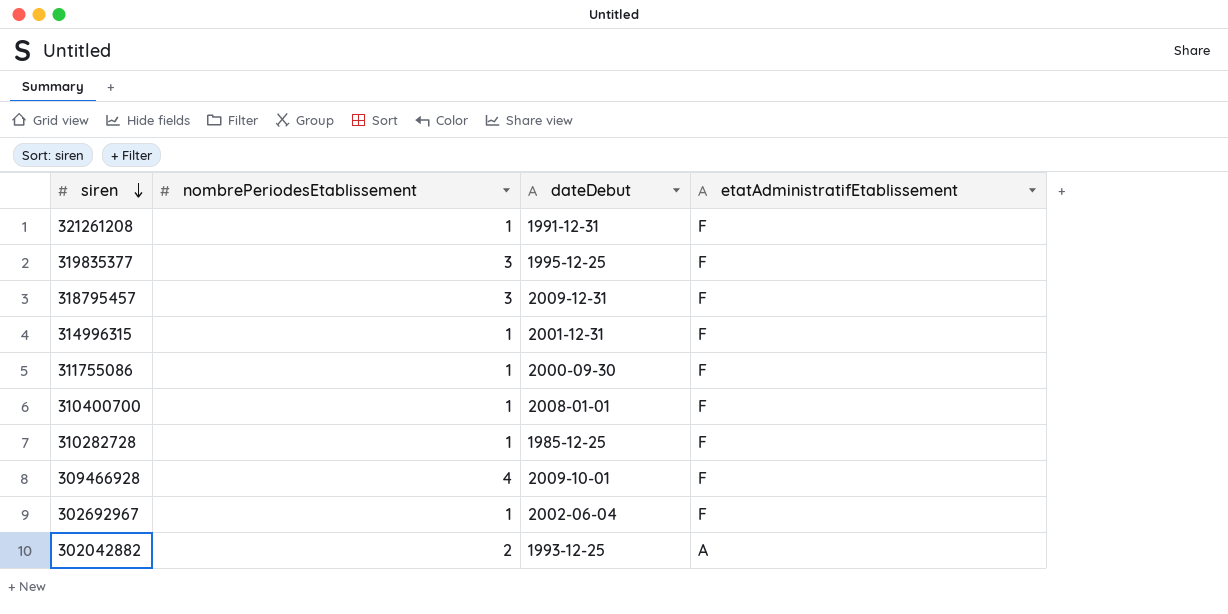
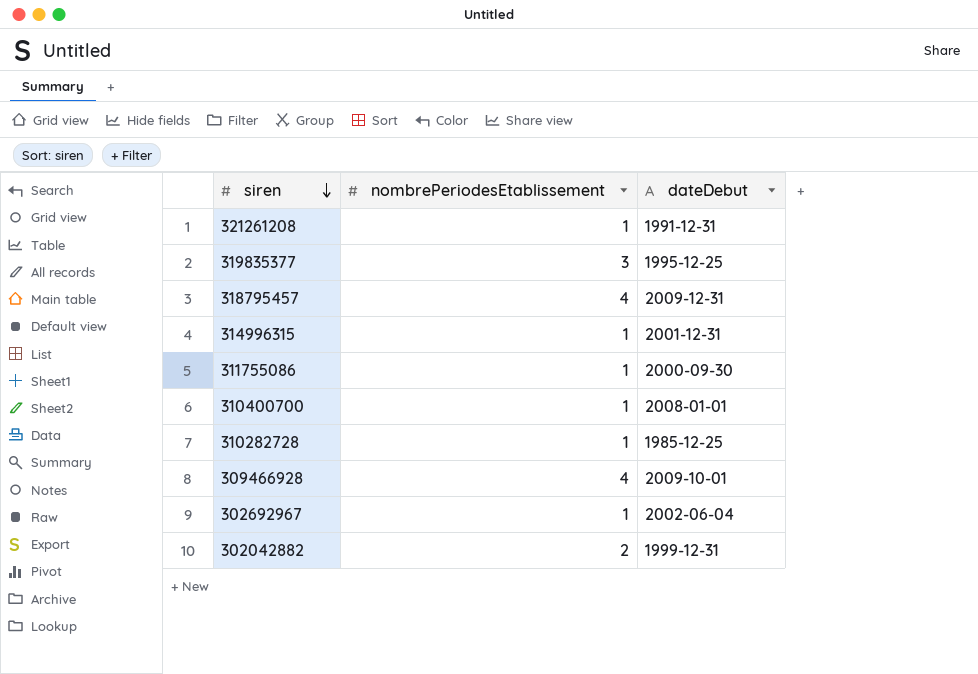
column etatAdministratifEtablissement | position: 4 -> none
318795457 | nombrePeriodesEtablissement: 3 -> 4
302042882 | dateDebut: 1993-12-25 -> 1999-12-31

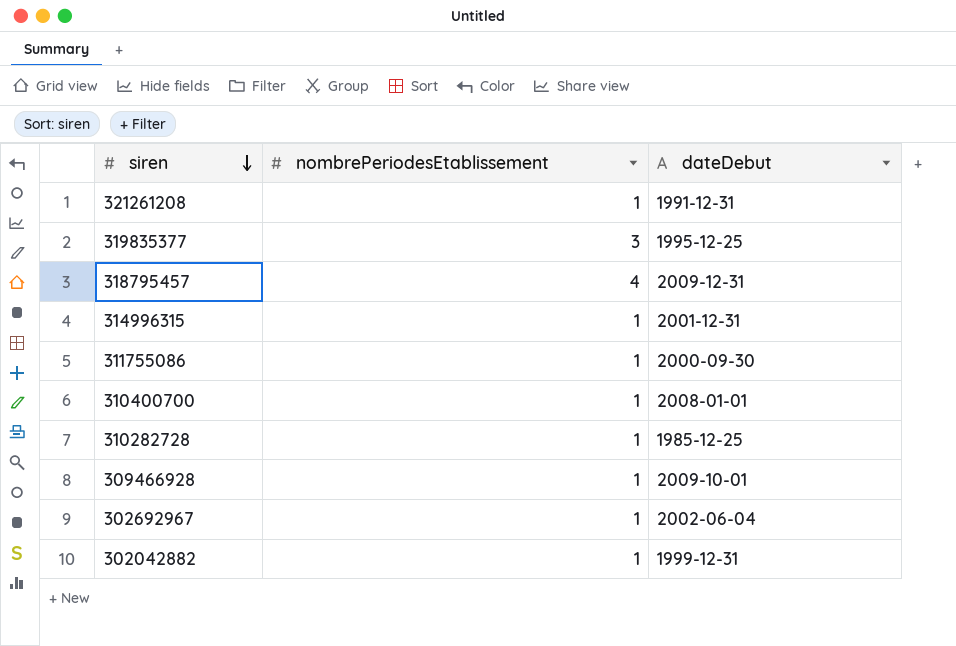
309466928 | nombrePeriodesEtablissement: 4 -> 1
302042882 | nombrePeriodesEtablissement: 2 -> 1

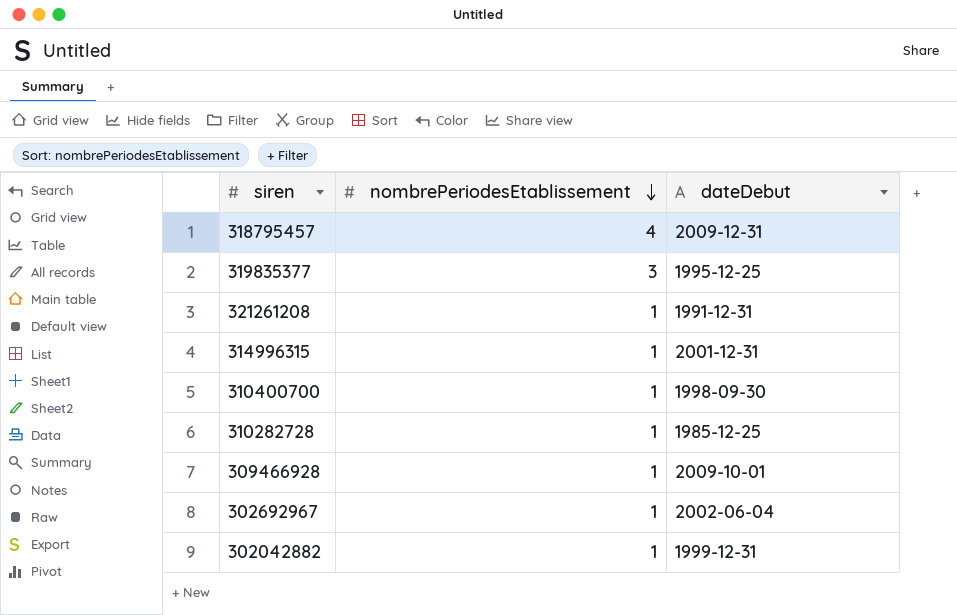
row order: siren descending -> nombrePeriodesEtablissement descending
row 311755086: 1 | 2000-09-30 -> none
310400700 | dateDebut: 2008-01-01 -> 1998-09-30

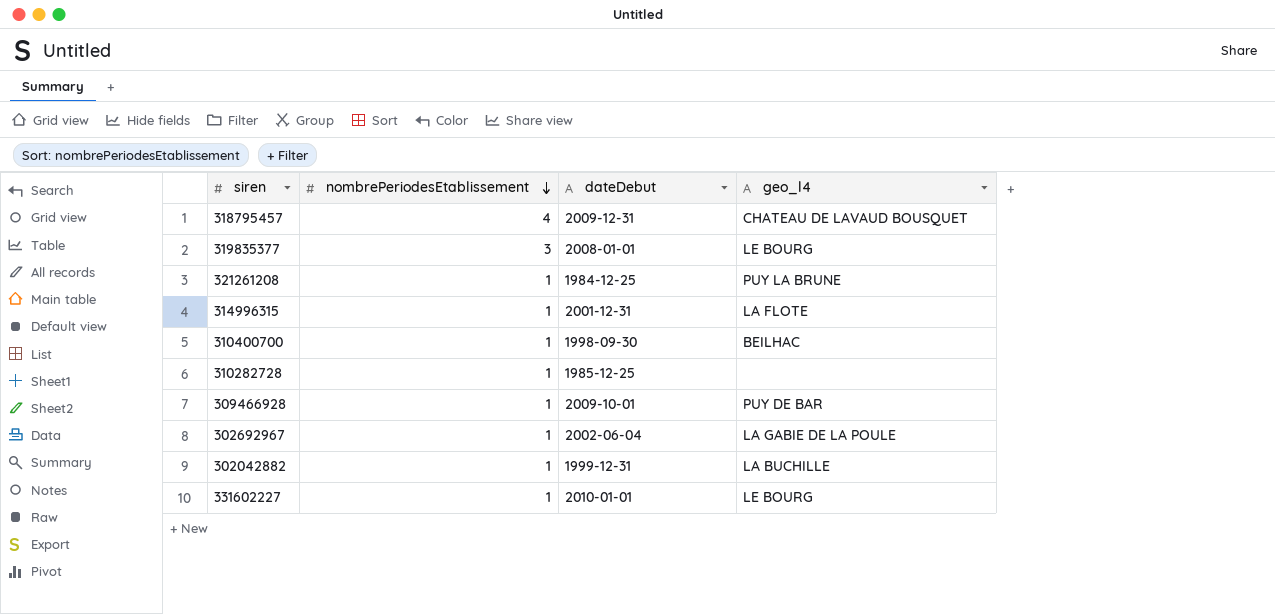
column geo_l4 | position: none -> 4
319835377 | dateDebut: 1995-12-25 -> 2008-01-01
321261208 | dateDebut: 1991-12-31 -> 1984-12-25
row 331602227: none -> 1 | 2010-01-01 | LE BOURG

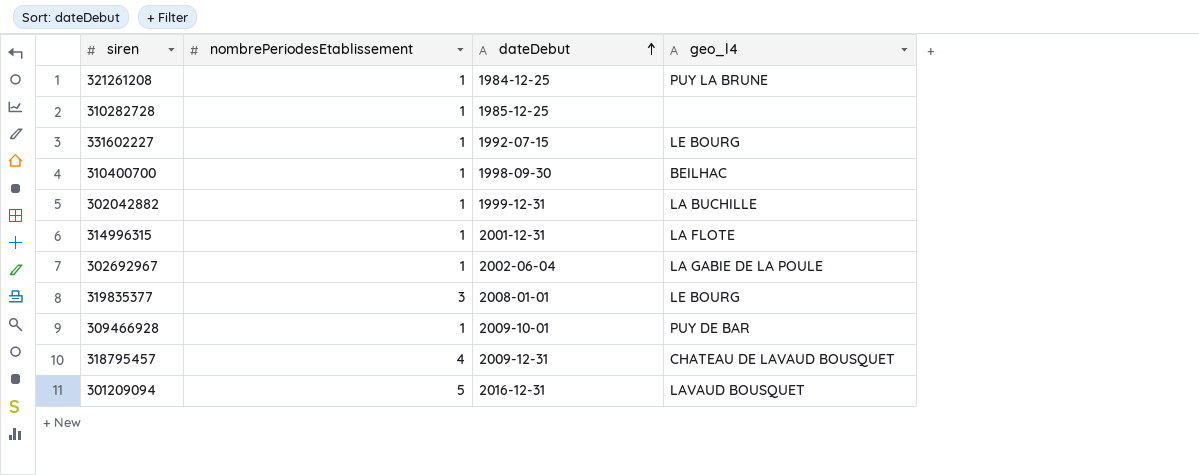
row order: nombrePeriodesEtablissement descending -> dateDebut ascending
331602227 | dateDebut: 2010-01-01 -> 1992-07-15
row 301209094: none -> 5 | 2016-12-31 | LAVAUD BOUSQUET

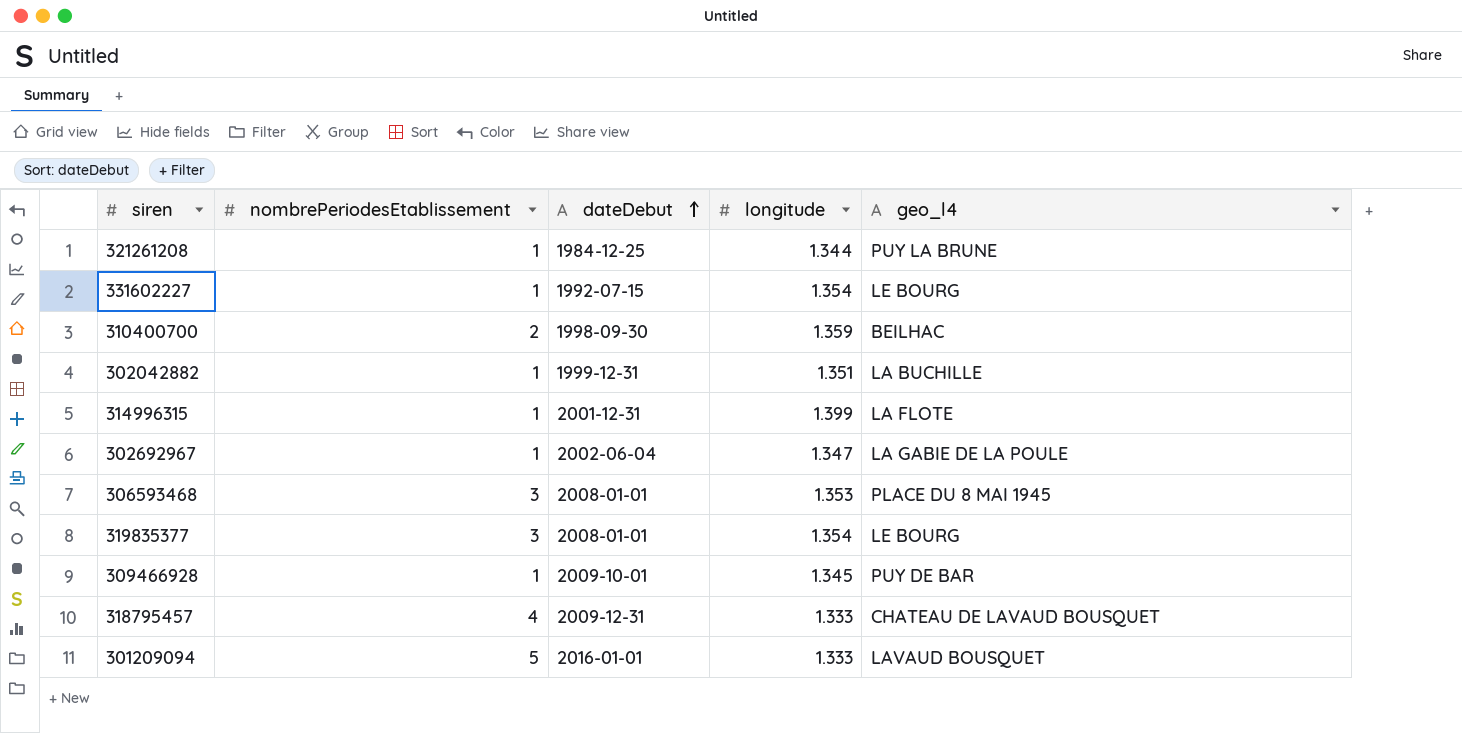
column longitude | position: none -> 4
row 310282728: 1 | 1985-12-25 | none -> none
310400700 | nombrePeriodesEtablissement: 1 -> 2
row 306593468: none -> 3 | 2008-01-01 | 1.353 | PLACE DU 8 MAI 1945
301209094 | dateDebut: 2016-12-31 -> 2016-01-01

